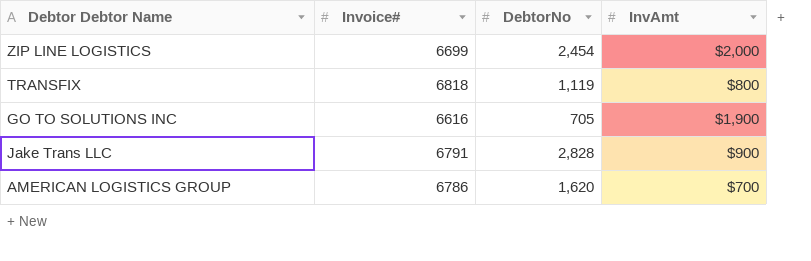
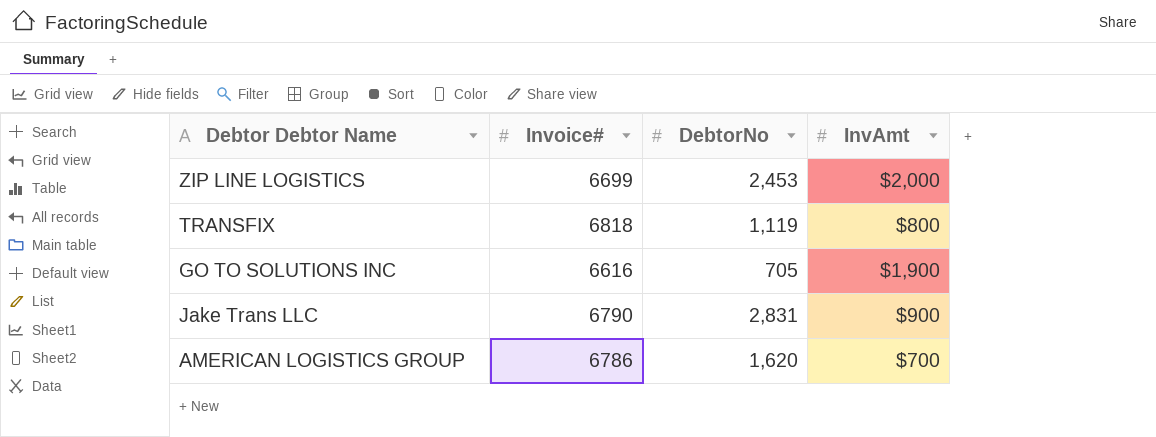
ZIP LINE LOGISTICS | DebtorNo: 2,454 -> 2,453
Jake Trans LLC | Invoice#: 6791 -> 6790
Jake Trans LLC | DebtorNo: 2,828 -> 2,831

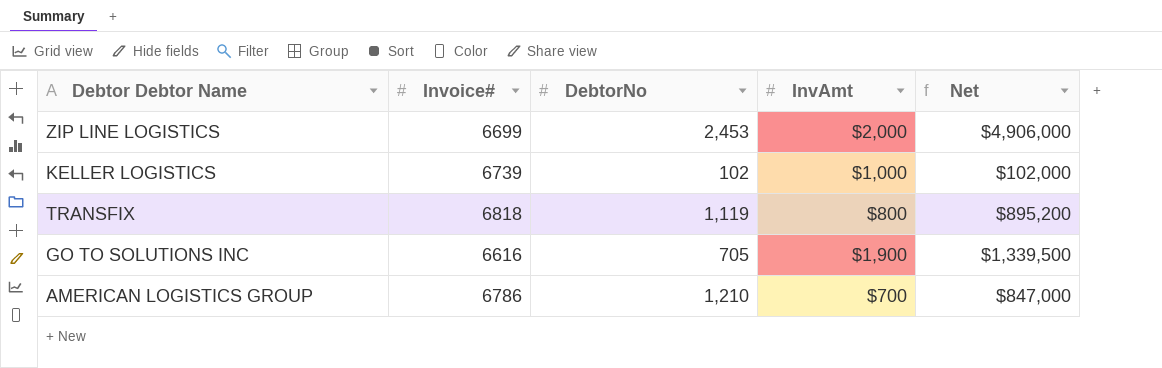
column Net | formula: none -> [DebtorNo] * [InvAmt]
row Jake Trans LLC: 6790 | 2,831 | $900 -> none
row KELLER LOGISTICS: none -> 6739 | 102 | $1,000 | $102,000
AMERICAN LOGISTICS GROUP | DebtorNo: 1,620 -> 1,210

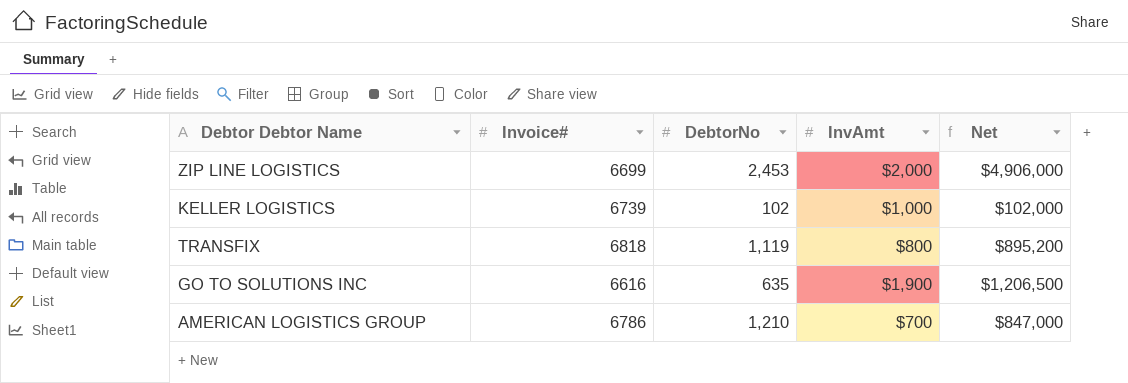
GO TO SOLUTIONS INC | DebtorNo: 705 -> 635
GO TO SOLUTIONS INC | Net: $1,339,500 -> $1,206,500

